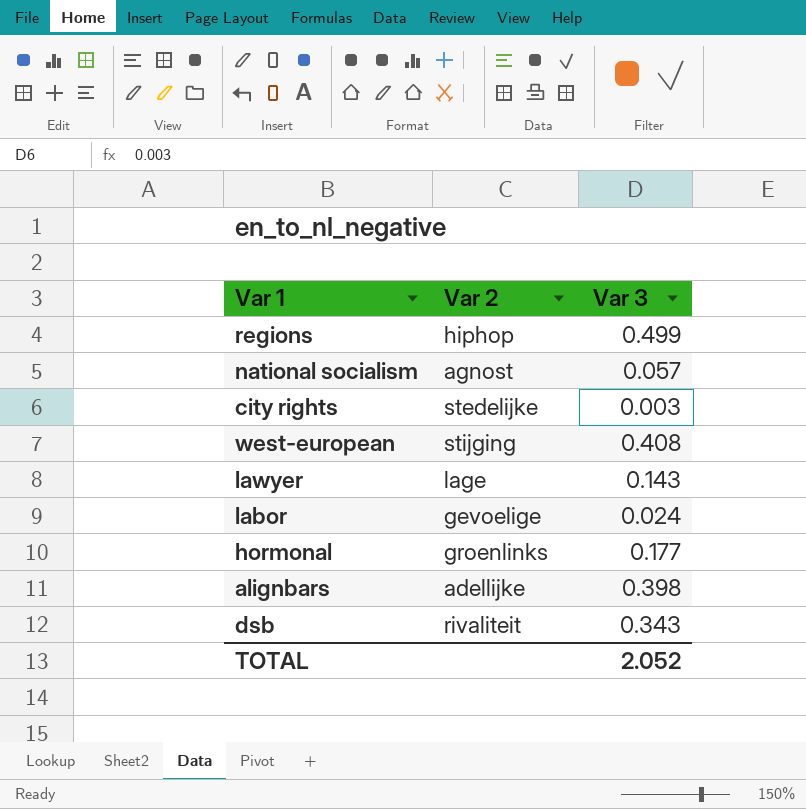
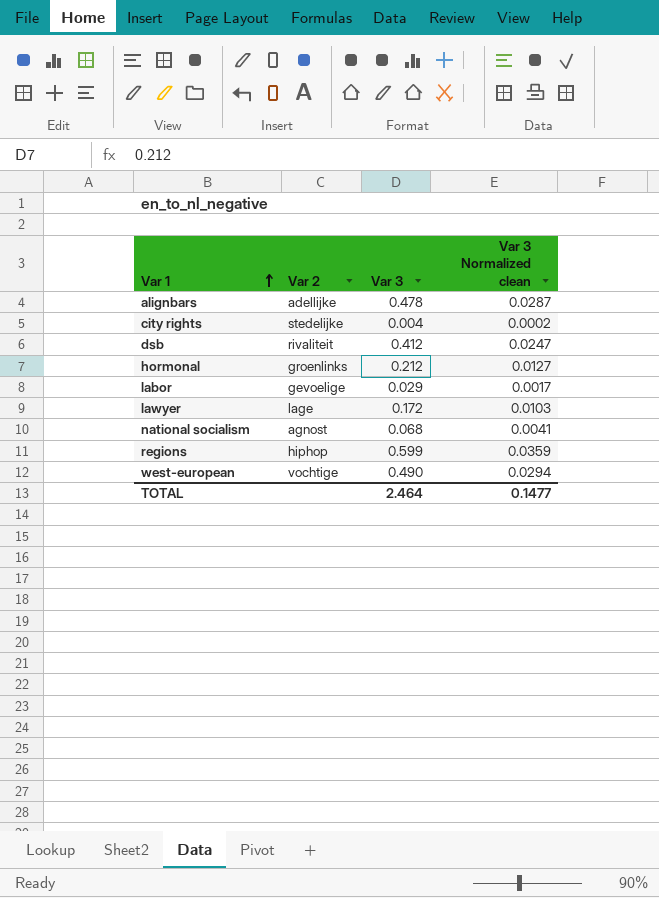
row order: none -> Var 1 ascending
column Var 3 Normalized clean | formula: none -> [Var 3] * 0.06
alignbars | Var 3: 0.398 -> 0.478
city rights | Var 3: 0.003 -> 0.004
dsb | Var 3: 0.343 -> 0.412
hormonal | Var 3: 0.177 -> 0.212
labor | Var 3: 0.024 -> 0.029
lawyer | Var 3: 0.143 -> 0.172
national socialism | Var 3: 0.057 -> 0.068
regions | Var 3: 0.499 -> 0.599
west-european | Var 2: stijging -> vochtige
west-european | Var 3: 0.408 -> 0.490
TOTAL | Var 3: 2.052 -> 2.464

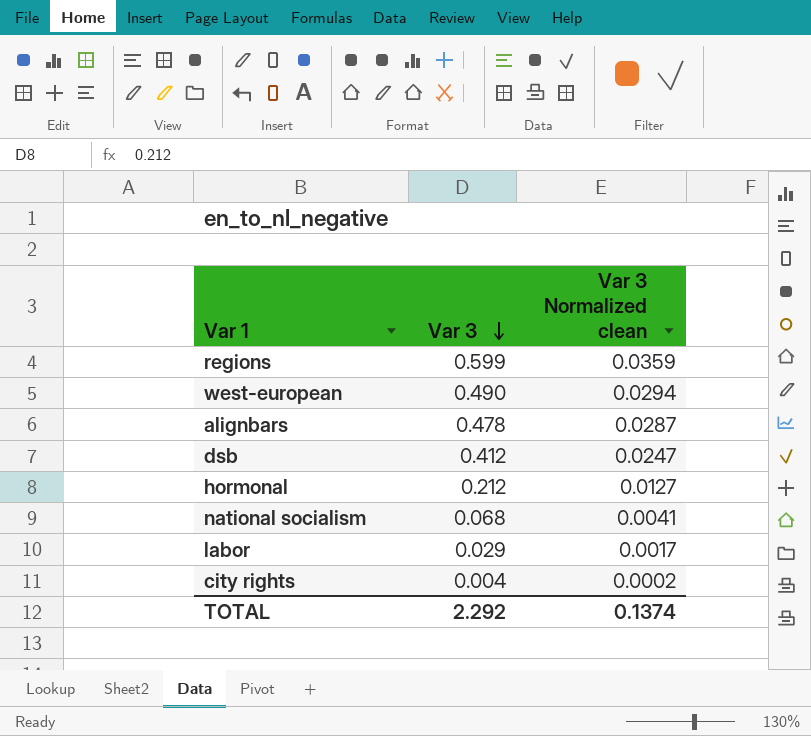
row order: Var 1 ascending -> Var 3 descending
column Var 2 | position: 2 -> none
row lawyer: lage | 0.172 | 0.0103 -> none
TOTAL | Var 3: 2.464 -> 2.292
TOTAL | Var 3 Normalized clean: 0.1477 -> 0.1374

